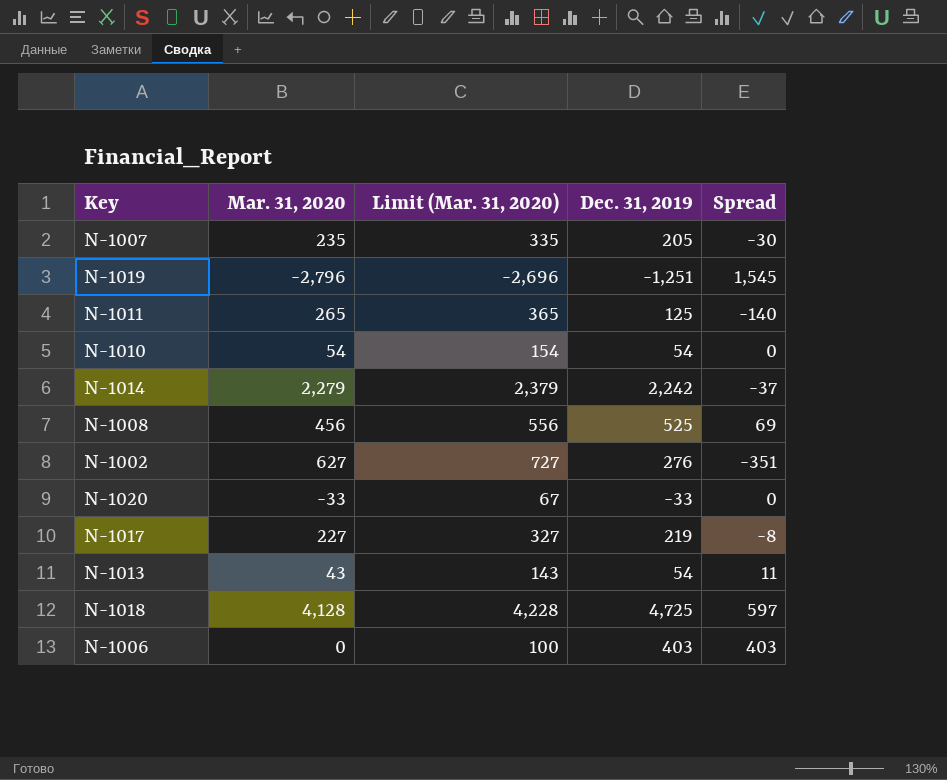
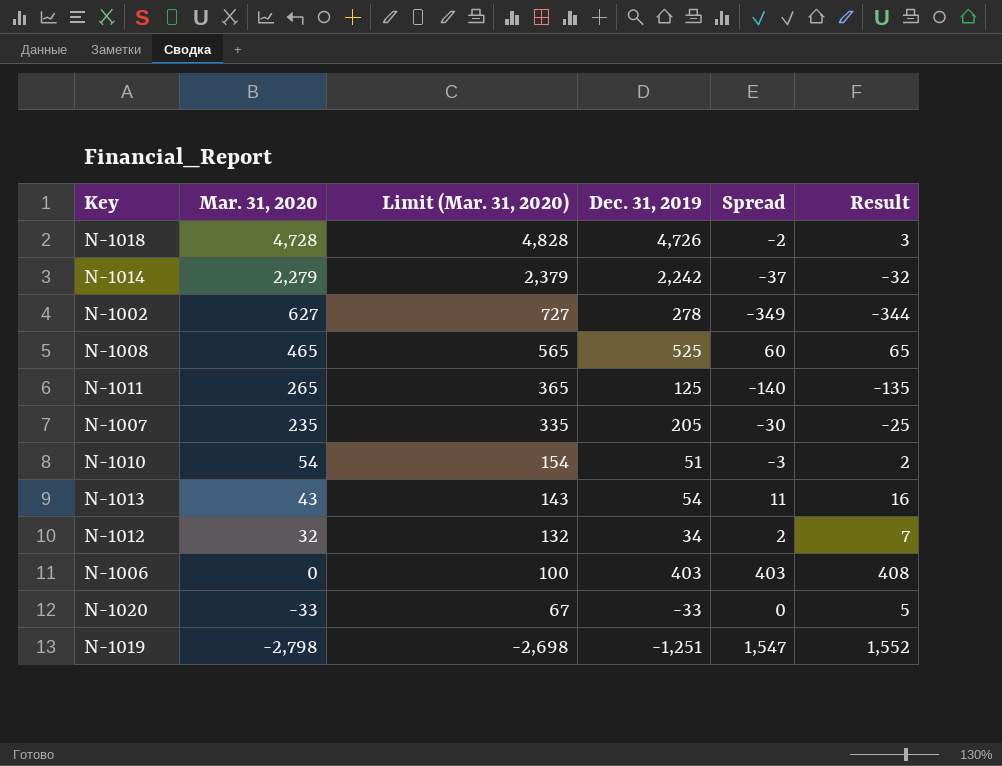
row order: none -> Mar. 31, 2020 descending
column Result | formula: none -> [Spread] + 5
row N-1017: 227 | 327 | 219 | -8 -> none
N-1018 | Mar. 31, 2020: 4,128 -> 4,728
N-1018 | Limit (Mar. 31, 2020): 4,228 -> 4,828
N-1018 | Dec. 31, 2019: 4,725 -> 4,726
N-1018 | Spread: 597 -> -2
N-1002 | Dec. 31, 2019: 276 -> 278
N-1002 | Spread: -351 -> -349
N-1008 | Mar. 31, 2020: 456 -> 465
N-1008 | Limit (Mar. 31, 2020): 556 -> 565
N-1008 | Spread: 69 -> 60
N-1010 | Dec. 31, 2019: 54 -> 51
N-1010 | Spread: 0 -> -3
row N-1012: none -> 32 | 132 | 34 | 2 | 7
N-1019 | Mar. 31, 2020: -2,796 -> -2,798
N-1019 | Limit (Mar. 31, 2020): -2,696 -> -2,698
N-1019 | Spread: 1,545 -> 1,547

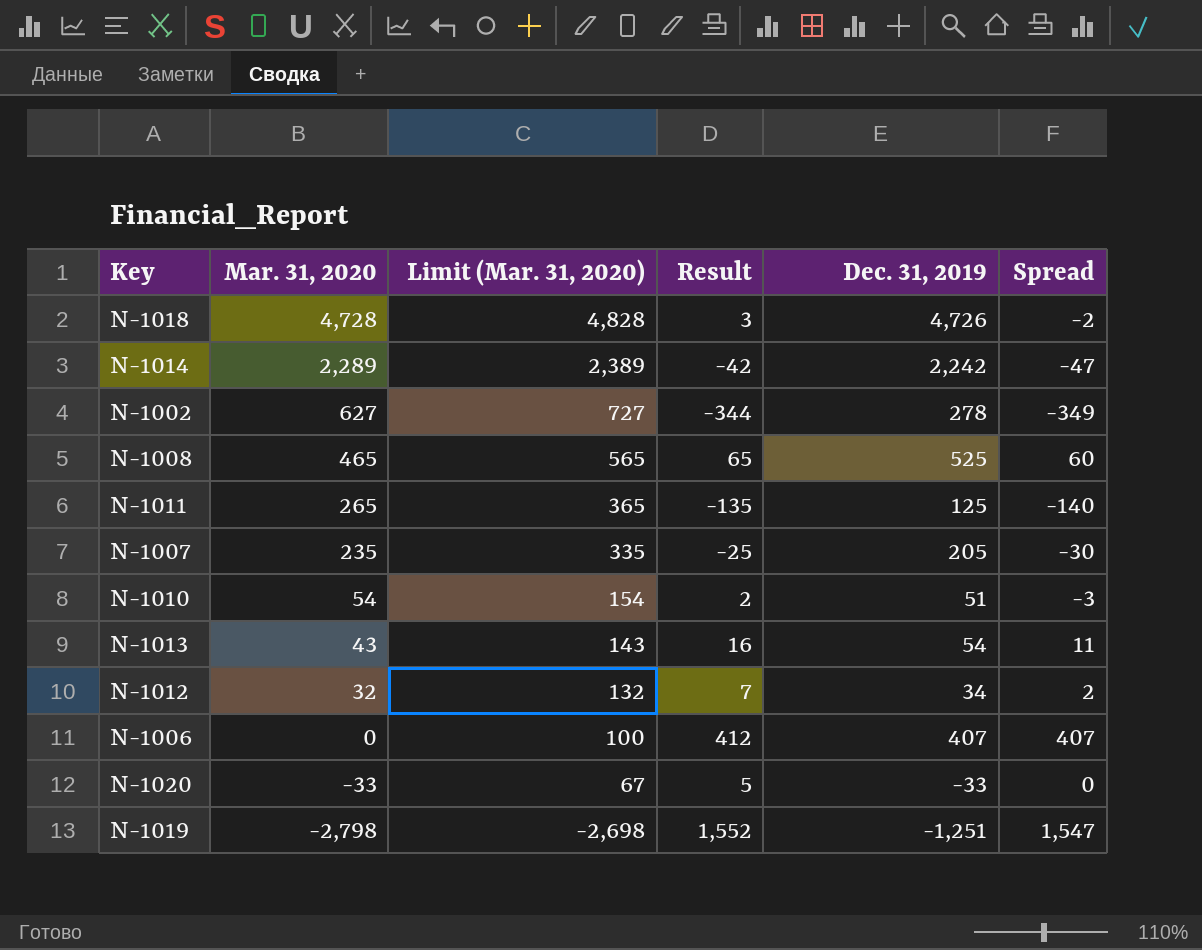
column Result | position: 6 -> 4
N-1014 | Mar. 31, 2020: 2,279 -> 2,289
N-1014 | Limit (Mar. 31, 2020): 2,379 -> 2,389
N-1014 | Result: -32 -> -42
N-1014 | Spread: -37 -> -47
N-1006 | Result: 408 -> 412
N-1006 | Dec. 31, 2019: 403 -> 407
N-1006 | Spread: 403 -> 407

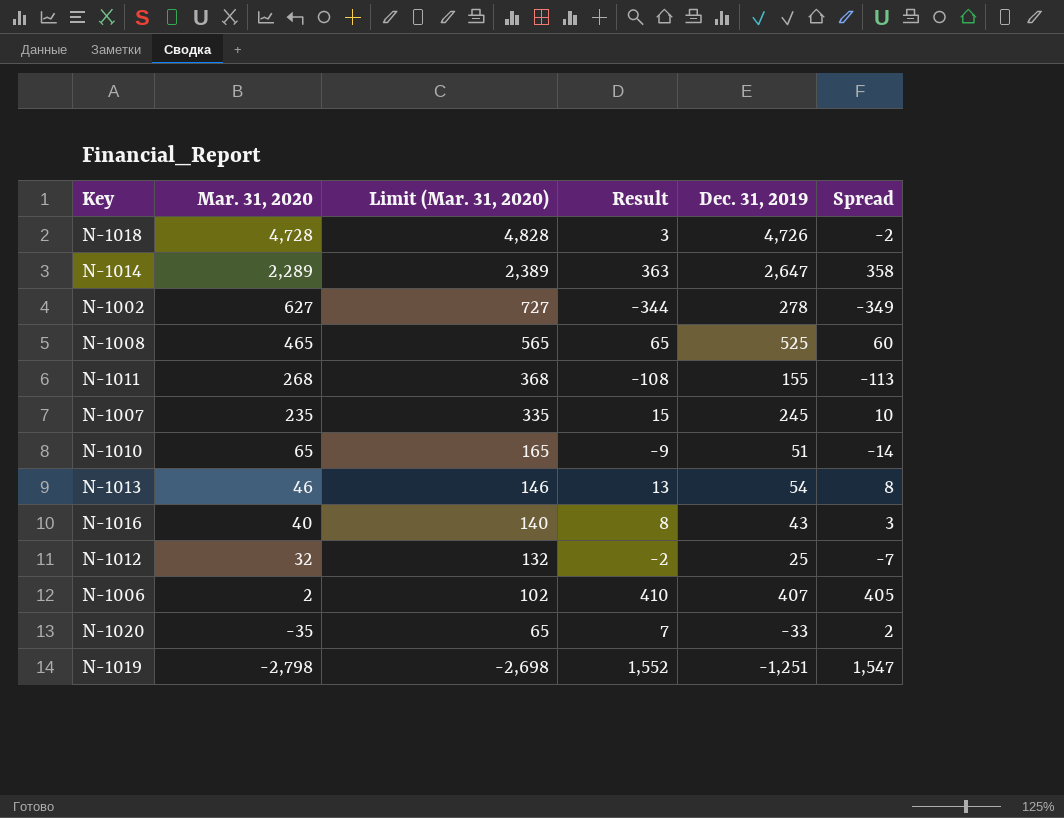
N-1014 | Result: -42 -> 363
N-1014 | Dec. 31, 2019: 2,242 -> 2,647
N-1014 | Spread: -47 -> 358
N-1011 | Mar. 31, 2020: 265 -> 268
N-1011 | Limit (Mar. 31, 2020): 365 -> 368
N-1011 | Result: -135 -> -108
N-1011 | Dec. 31, 2019: 125 -> 155
N-1011 | Spread: -140 -> -113
N-1007 | Result: -25 -> 15
N-1007 | Dec. 31, 2019: 205 -> 245
N-1007 | Spread: -30 -> 10
N-1010 | Mar. 31, 2020: 54 -> 65
N-1010 | Limit (Mar. 31, 2020): 154 -> 165
N-1010 | Result: 2 -> -9
N-1010 | Spread: -3 -> -14
N-1013 | Mar. 31, 2020: 43 -> 46
N-1013 | Limit (Mar. 31, 2020): 143 -> 146
N-1013 | Result: 16 -> 13
N-1013 | Spread: 11 -> 8
row N-1016: none -> 40 | 140 | 8 | 43 | 3
N-1012 | Result: 7 -> -2
N-1012 | Dec. 31, 2019: 34 -> 25
N-1012 | Spread: 2 -> -7
N-1006 | Mar. 31, 2020: 0 -> 2
N-1006 | Limit (Mar. 31, 2020): 100 -> 102
N-1006 | Result: 412 -> 410
N-1006 | Spread: 407 -> 405
N-1020 | Mar. 31, 2020: -33 -> -35
N-1020 | Limit (Mar. 31, 2020): 67 -> 65
N-1020 | Result: 5 -> 7
N-1020 | Spread: 0 -> 2

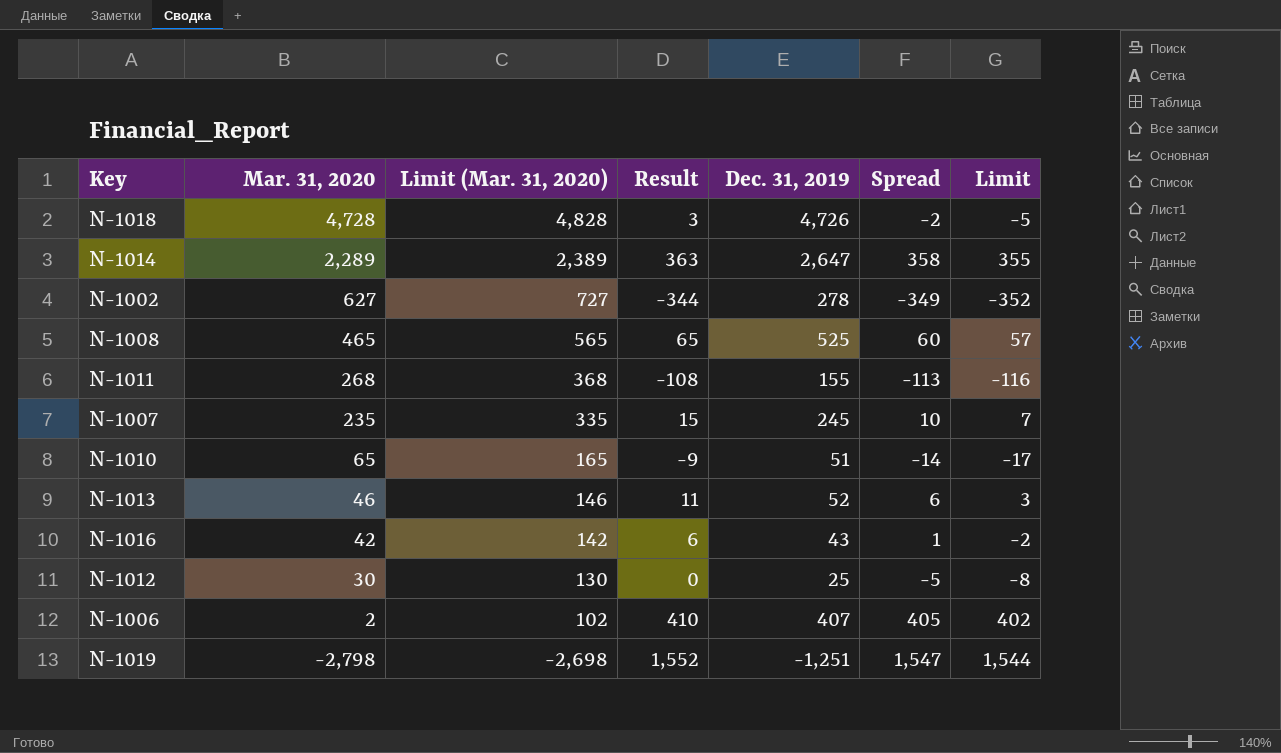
column Limit | formula: none -> [Spread] - 3
row N-1020: -35 | 65 | 7 | -33 | 2 -> none
N-1013 | Result: 13 -> 11
N-1013 | Dec. 31, 2019: 54 -> 52
N-1013 | Spread: 8 -> 6
N-1016 | Mar. 31, 2020: 40 -> 42
N-1016 | Limit (Mar. 31, 2020): 140 -> 142
N-1016 | Result: 8 -> 6
N-1016 | Spread: 3 -> 1
N-1012 | Mar. 31, 2020: 32 -> 30
N-1012 | Limit (Mar. 31, 2020): 132 -> 130
N-1012 | Result: -2 -> 0
N-1012 | Spread: -7 -> -5

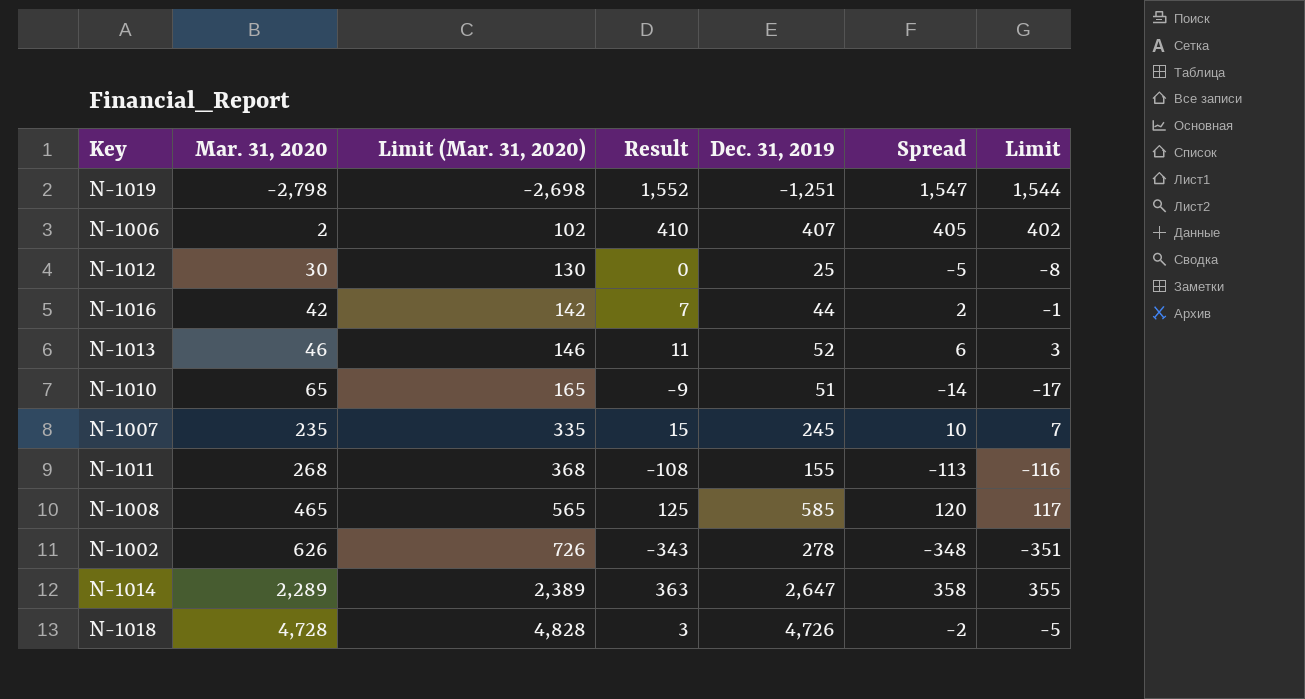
row order: Mar. 31, 2020 descending -> Mar. 31, 2020 ascending
N-1016 | Result: 6 -> 7
N-1016 | Dec. 31, 2019: 43 -> 44
N-1016 | Spread: 1 -> 2
N-1016 | Limit: -2 -> -1
N-1008 | Result: 65 -> 125
N-1008 | Dec. 31, 2019: 525 -> 585
N-1008 | Spread: 60 -> 120
N-1008 | Limit: 57 -> 117
N-1002 | Mar. 31, 2020: 627 -> 626
N-1002 | Limit (Mar. 31, 2020): 727 -> 726
N-1002 | Result: -344 -> -343
N-1002 | Spread: -349 -> -348
N-1002 | Limit: -352 -> -351

